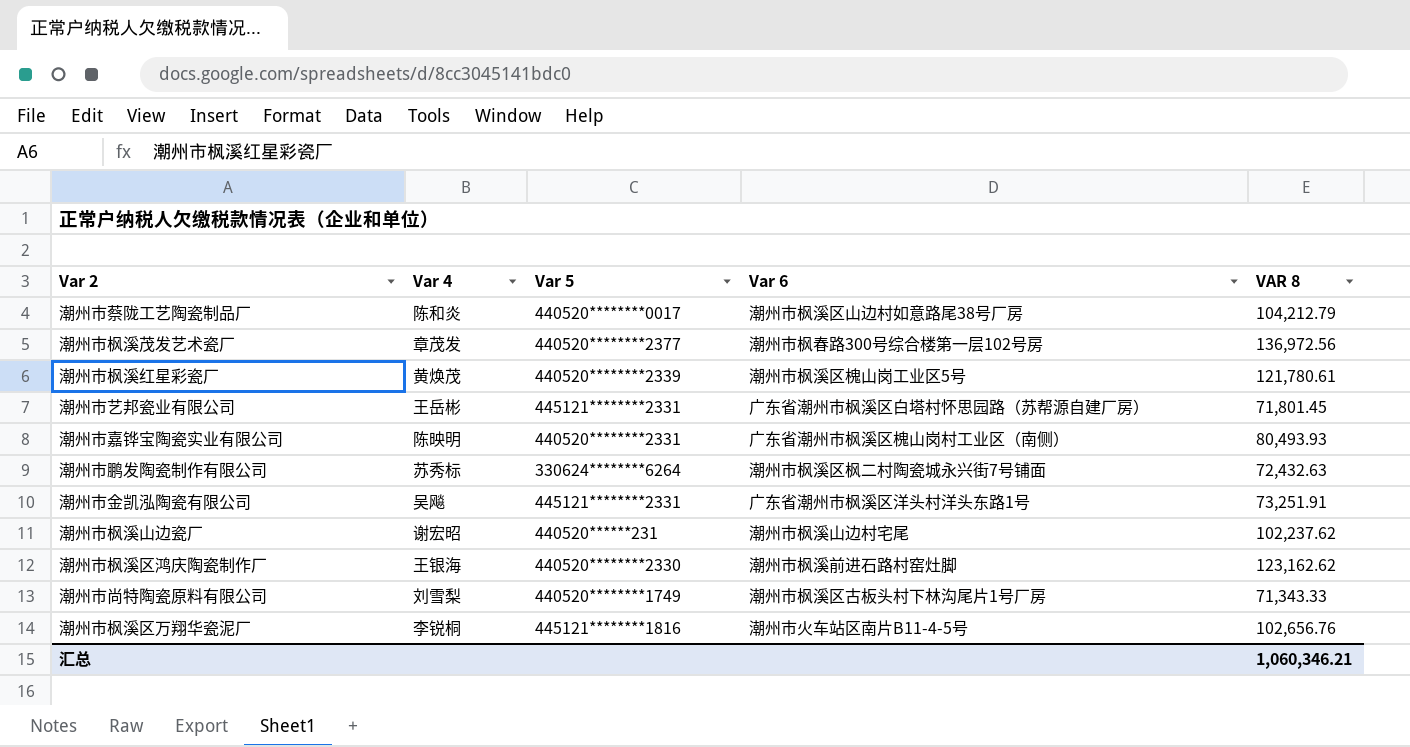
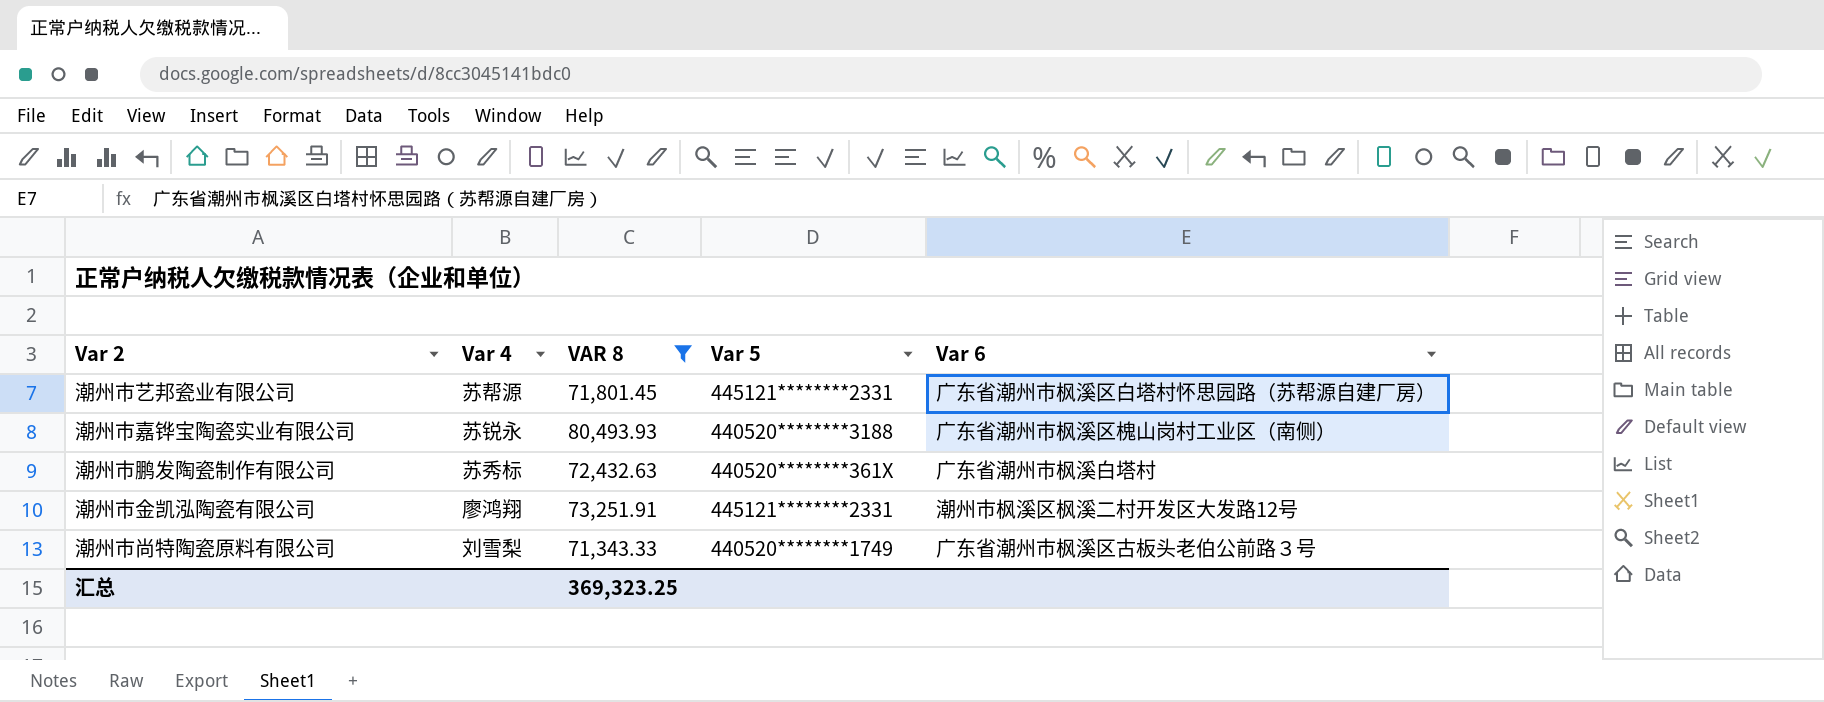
filter: none -> VAR 8 <= 80,493.93
column VAR 8 | position: 5 -> 3
潮州市艺邦瓷业有限公司 | Var 4: 王岳彬 -> 苏帮源
潮州市嘉铧宝陶瓷实业有限公司 | Var 4: 陈映明 -> 苏锐永
潮州市嘉铧宝陶瓷实业有限公司 | Var 5: 440520********2331 -> 440520********3188
潮州市鹏发陶瓷制作有限公司 | Var 5: 330624********6264 -> 440520********361X
潮州市鹏发陶瓷制作有限公司 | Var 6: 潮州市枫溪区枫二村陶瓷城永兴街7号铺面 -> 广东省潮州市枫溪白塔村
潮州市金凯泓陶瓷有限公司 | Var 4: 吴飚 -> 廖鸿翔
潮州市金凯泓陶瓷有限公司 | Var 6: 广东省潮州市枫溪区洋头村洋头东路1号 -> 潮州市枫溪区枫溪二村开发区大发路12号
潮州市尚特陶瓷原料有限公司 | Var 6: 潮州市枫溪区古板头村下林沟尾片1号厂房 -> 广东省潮州市枫溪区古板头老伯公前路３号
汇总 | VAR 8: 1,060,346.21 -> 369,323.25

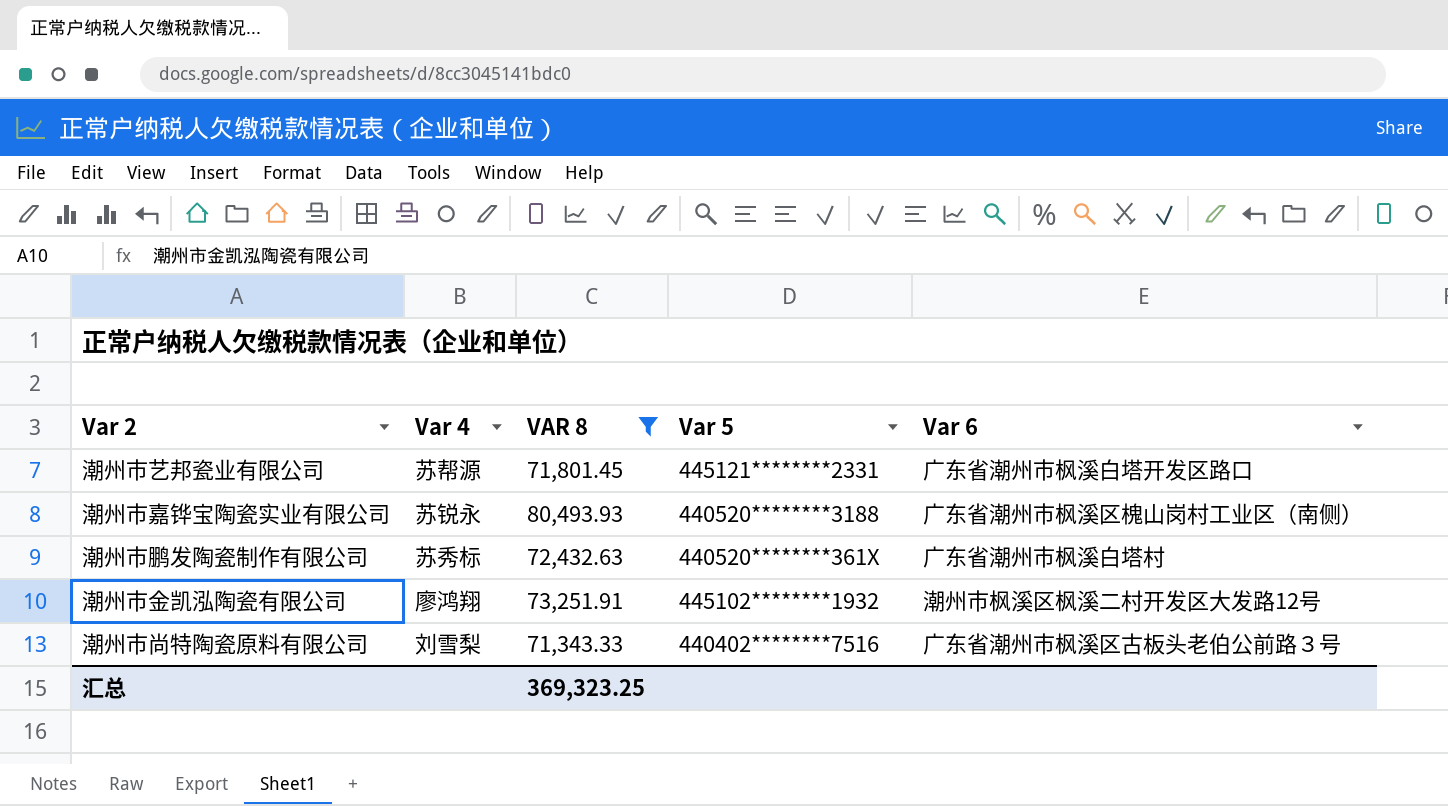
潮州市艺邦瓷业有限公司 | Var 6: 广东省潮州市枫溪区白塔村怀思园路（苏帮源自建厂房） -> 广东省潮州市枫溪白塔开发区路口
潮州市金凯泓陶瓷有限公司 | Var 5: 445121********2331 -> 445102********1932
潮州市尚特陶瓷原料有限公司 | Var 5: 440520********1749 -> 440402********7516

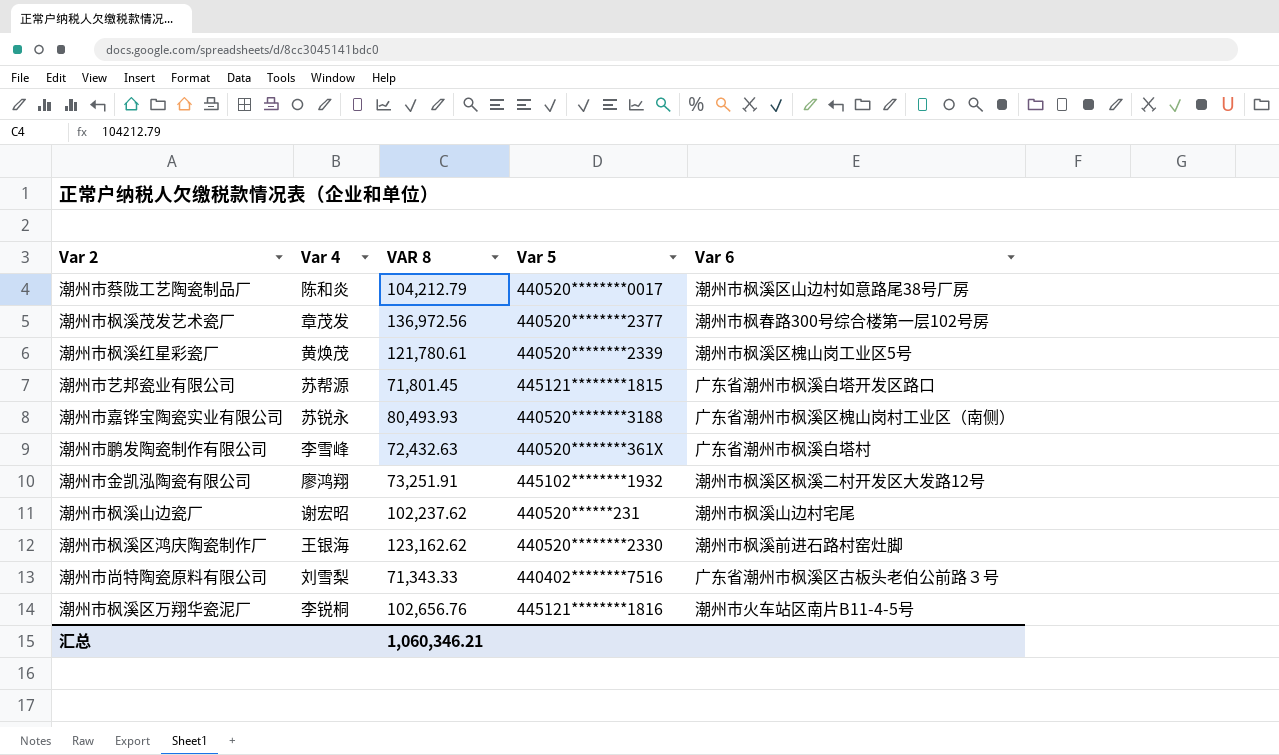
filter: VAR 8 <= 80,493.93 -> none
潮州市艺邦瓷业有限公司 | Var 5: 445121********2331 -> 445121********1815
潮州市鹏发陶瓷制作有限公司 | Var 4: 苏秀标 -> 李雪峰
汇总 | VAR 8: 369,323.25 -> 1,060,346.21

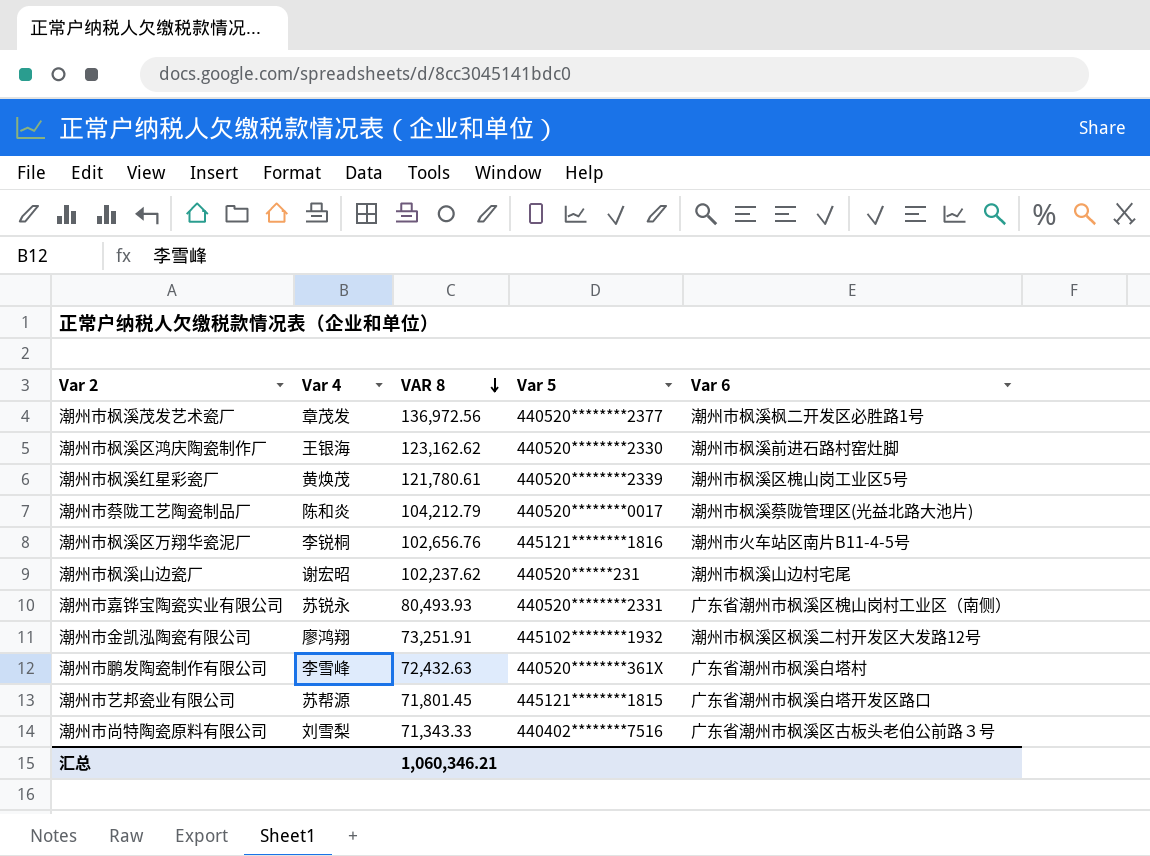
row order: none -> VAR 8 descending
潮州市枫溪茂发艺术瓷厂 | Var 6: 潮州市枫春路300号综合楼第一层102号房 -> 潮州市枫溪枫二开发区必胜路1号
潮州市蔡陇工艺陶瓷制品厂 | Var 6: 潮州市枫溪区山边村如意路尾38号厂房 -> 潮州市枫溪蔡陇管理区(光益北路大池片)
潮州市嘉铧宝陶瓷实业有限公司 | Var 5: 440520********3188 -> 440520********2331

